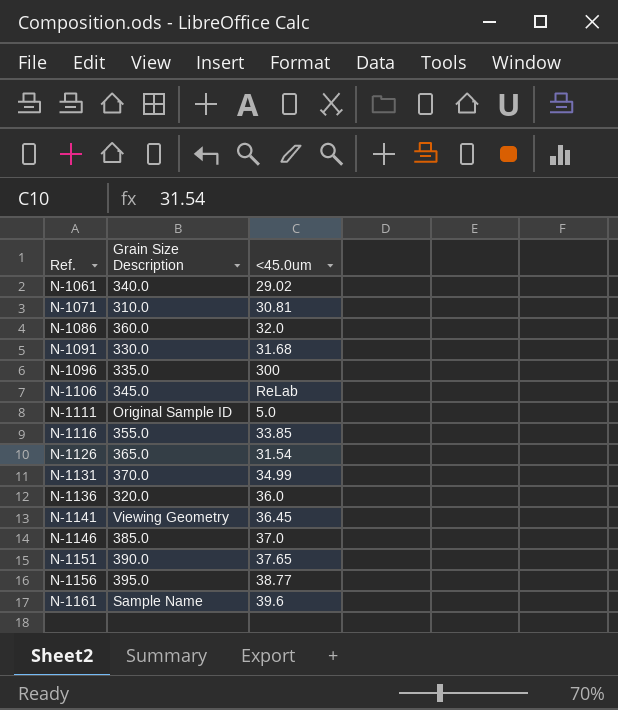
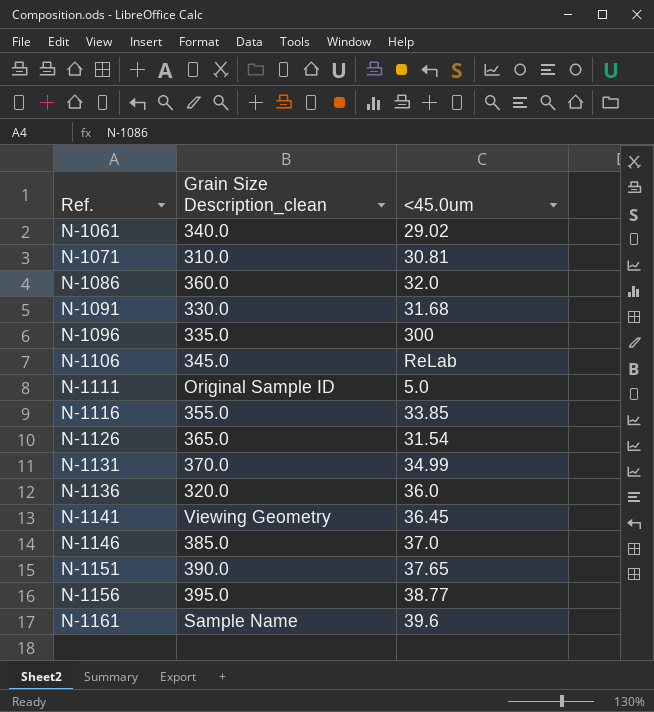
column name: Grain Size Description -> Grain Size Description_clean

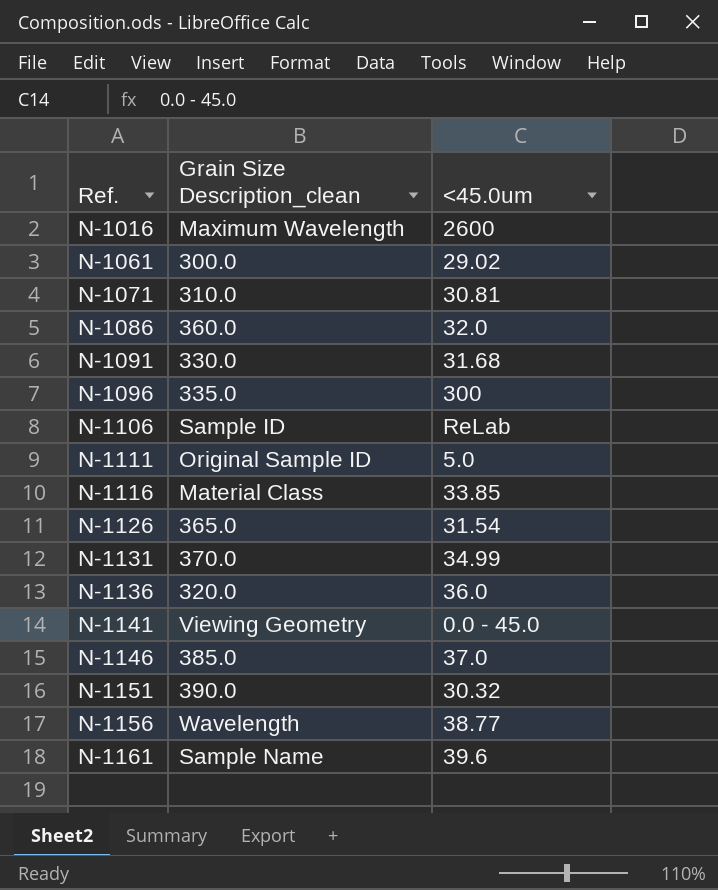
row N-1016: none -> Maximum Wavelength | 2600
N-1061 | Grain Size Description_clean: 340.0 -> 300.0
N-1106 | Grain Size Description_clean: 345.0 -> Sample ID
N-1116 | Grain Size Description_clean: 355.0 -> Material Class
N-1141 | <45.0um: 36.45 -> 0.0 - 45.0
N-1151 | <45.0um: 37.65 -> 30.32
N-1156 | Grain Size Description_clean: 395.0 -> Wavelength

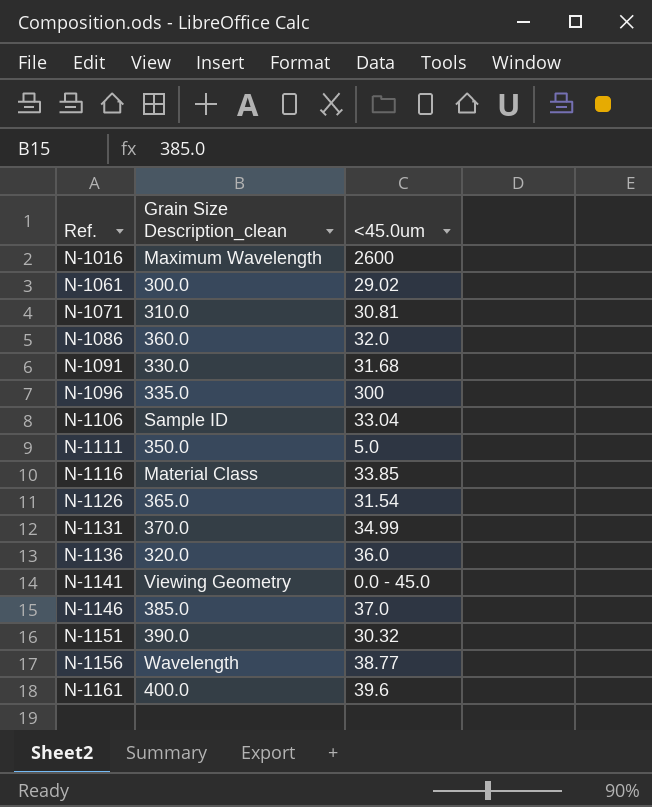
N-1106 | <45.0um: ReLab -> 33.04
N-1111 | Grain Size Description_clean: Original Sample ID -> 350.0
N-1161 | Grain Size Description_clean: Sample Name -> 400.0

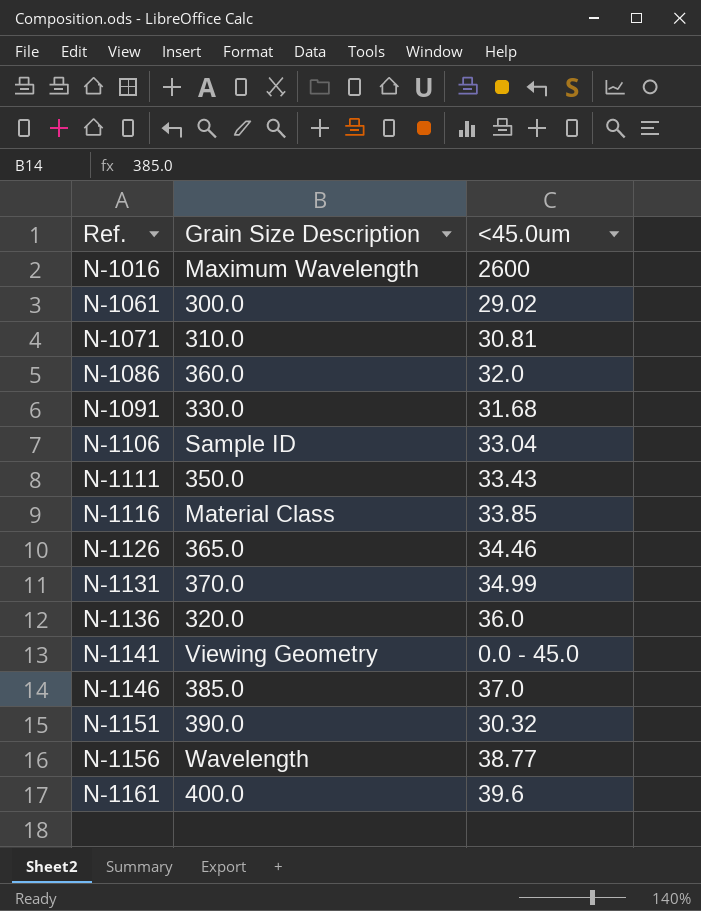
column name: Grain Size Description_clean -> Grain Size Description
row N-1096: 335.0 | 300 -> none
N-1111 | <45.0um: 5.0 -> 33.43
N-1126 | <45.0um: 31.54 -> 34.46

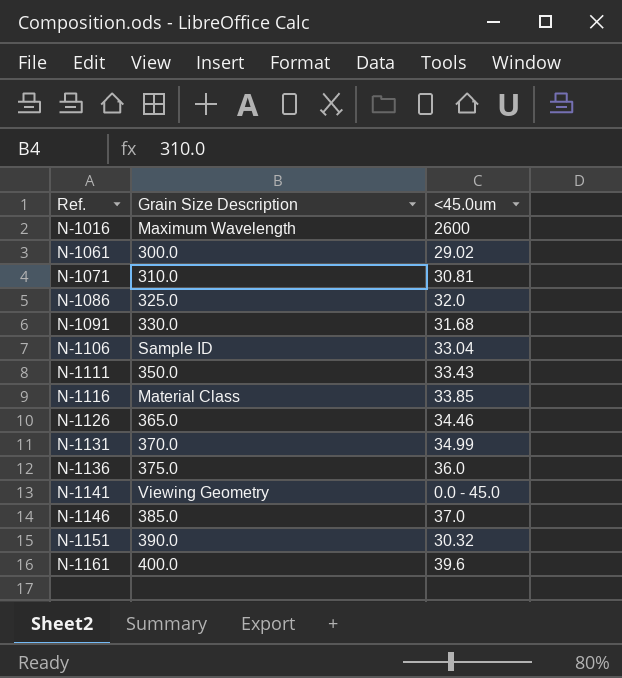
row N-1156: Wavelength | 38.77 -> none
N-1086 | Grain Size Description: 360.0 -> 325.0
N-1136 | Grain Size Description: 320.0 -> 375.0

